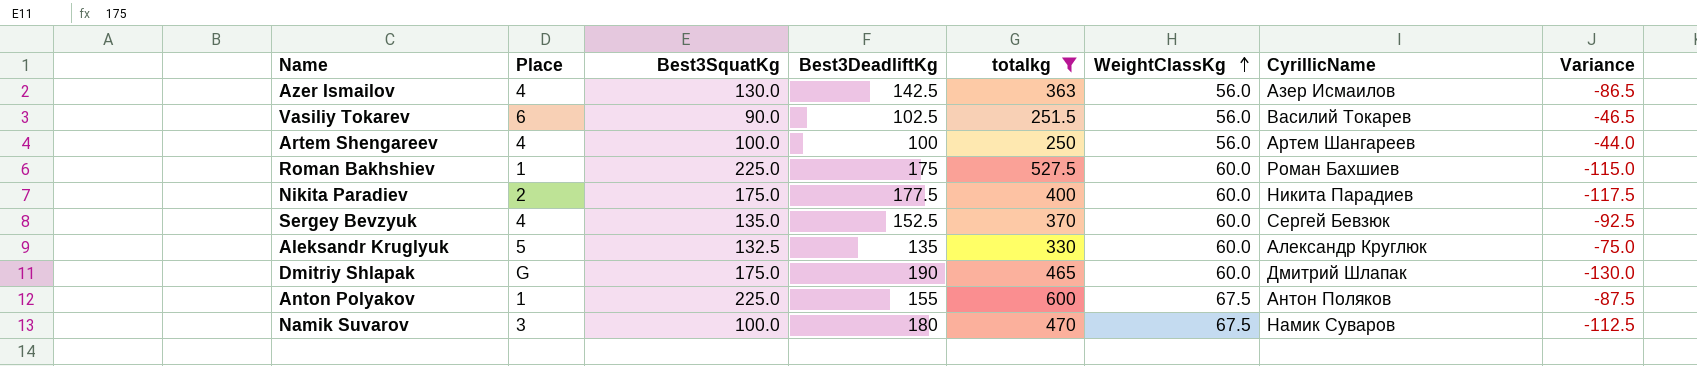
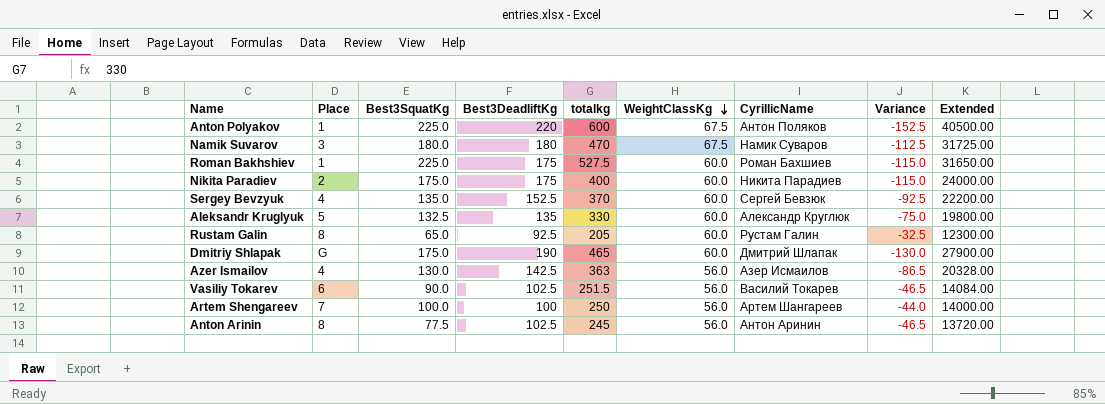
filter: totalkg >= 250 -> none
row order: WeightClassKg ascending -> WeightClassKg descending
column Extended | formula: none -> [totalkg] * [WeightClassKg]
Anton Polyakov | Best3DeadliftKg: 155 -> 220
Anton Polyakov | Variance: -87.5 -> -152.5
Namik Suvarov | Best3SquatKg: 100.0 -> 180.0
Nikita Paradiev | Best3DeadliftKg: 177.5 -> 175
Nikita Paradiev | Variance: -117.5 -> -115.0
Artem Shengareev | Place: 4 -> 7

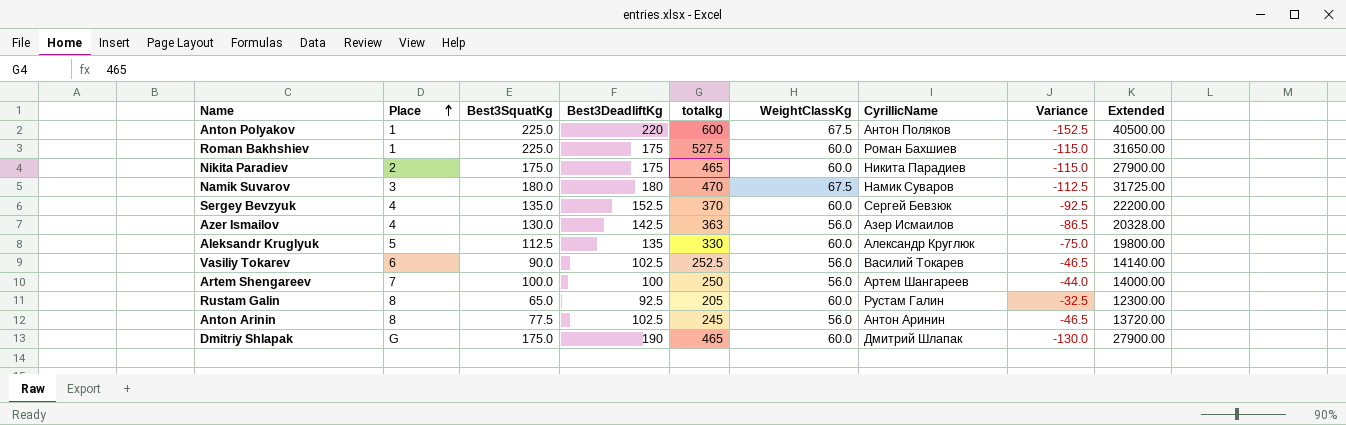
row order: WeightClassKg descending -> Place ascending
Nikita Paradiev | totalkg: 400 -> 465
Nikita Paradiev | Extended: 24000.00 -> 27900.00
Aleksandr Kruglyuk | Best3SquatKg: 132.5 -> 112.5
Vasiliy Tokarev | totalkg: 251.5 -> 252.5
Vasiliy Tokarev | Extended: 14084.00 -> 14140.00

